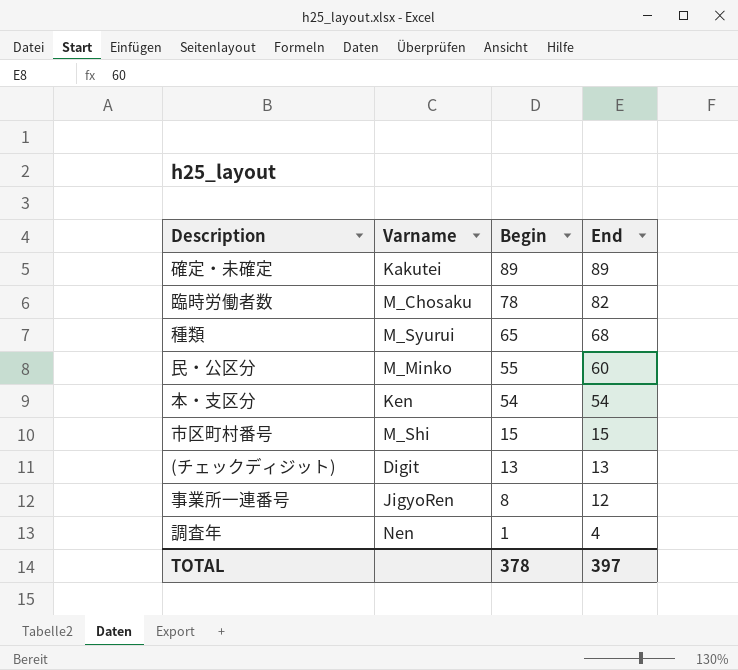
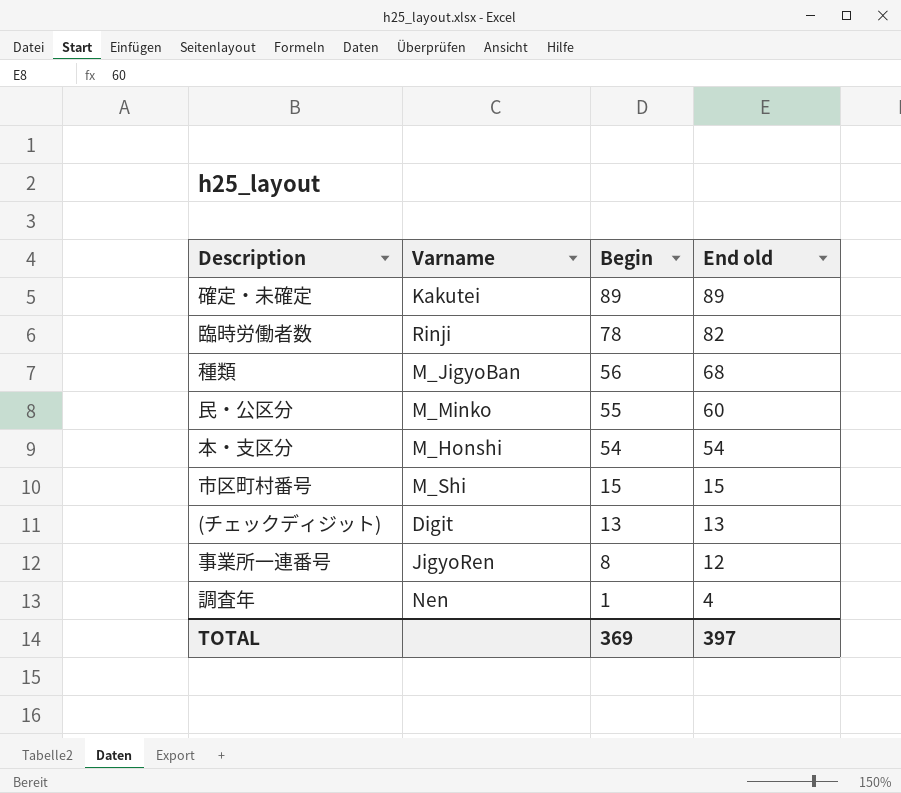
column name: End -> End old
臨時労働者数 | Varname: M_Chosaku -> Rinji
種類 | Varname: M_Syurui -> M_JigyoBan
種類 | Begin: 65 -> 56
本・支区分 | Varname: Ken -> M_Honshi
TOTAL | Begin: 378 -> 369

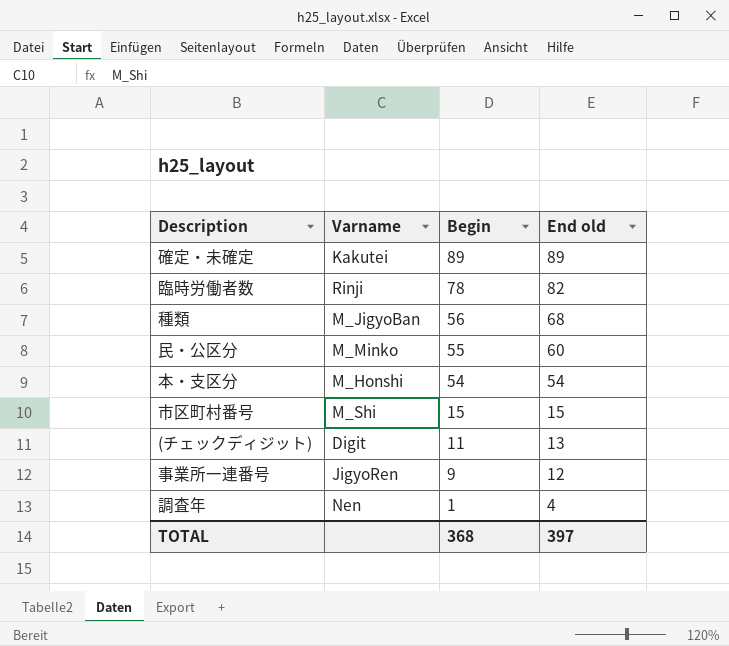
(チェックディジット) | Begin: 13 -> 11
事業所一連番号 | Begin: 8 -> 9
TOTAL | Begin: 369 -> 368

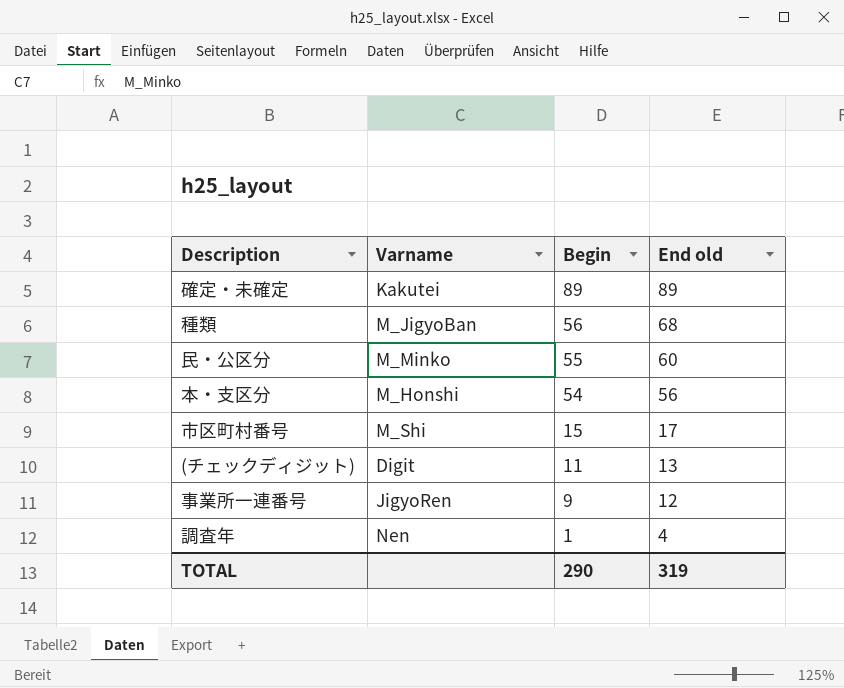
row 臨時労働者数: Rinji | 78 | 82 -> none
本・支区分 | End old: 54 -> 56
市区町村番号 | End old: 15 -> 17
TOTAL | Begin: 368 -> 290
TOTAL | End old: 397 -> 319

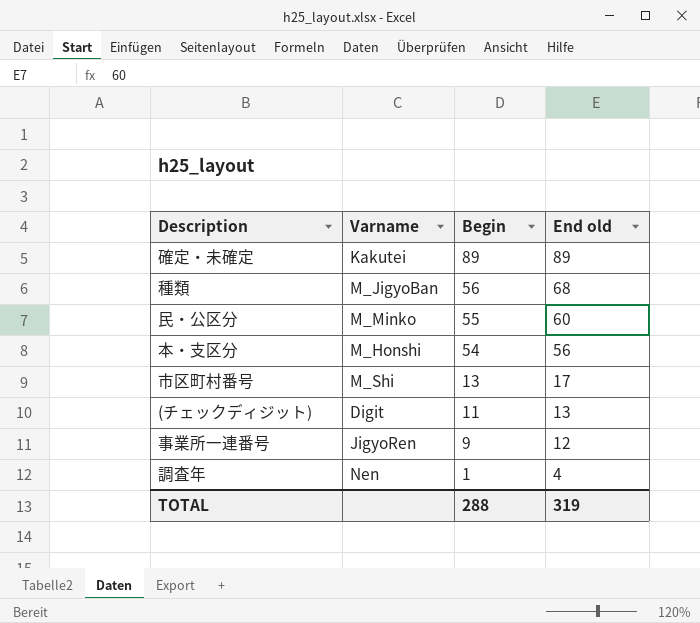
市区町村番号 | Begin: 15 -> 13
TOTAL | Begin: 290 -> 288

